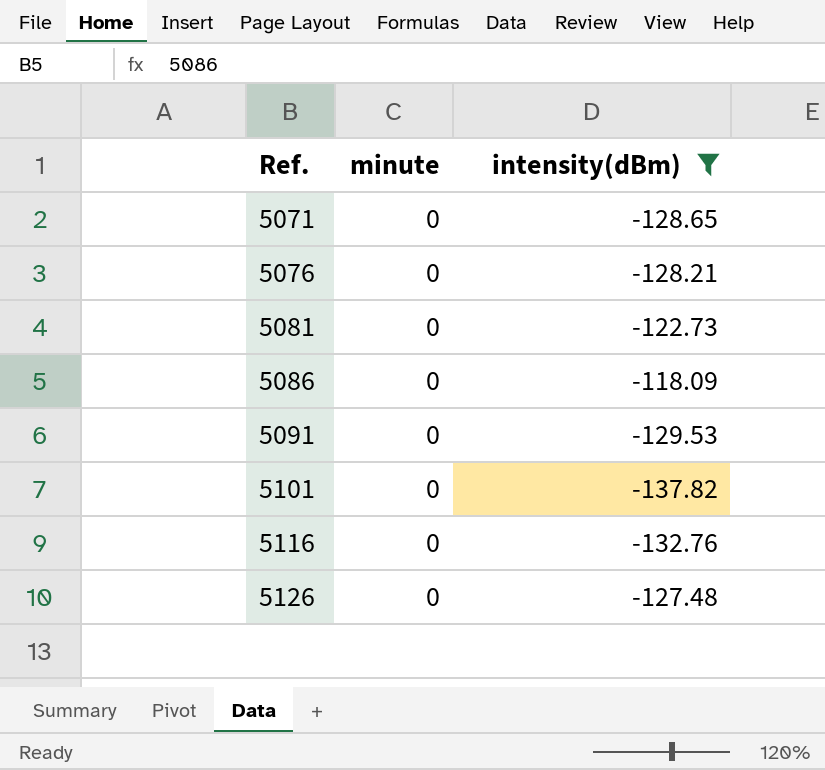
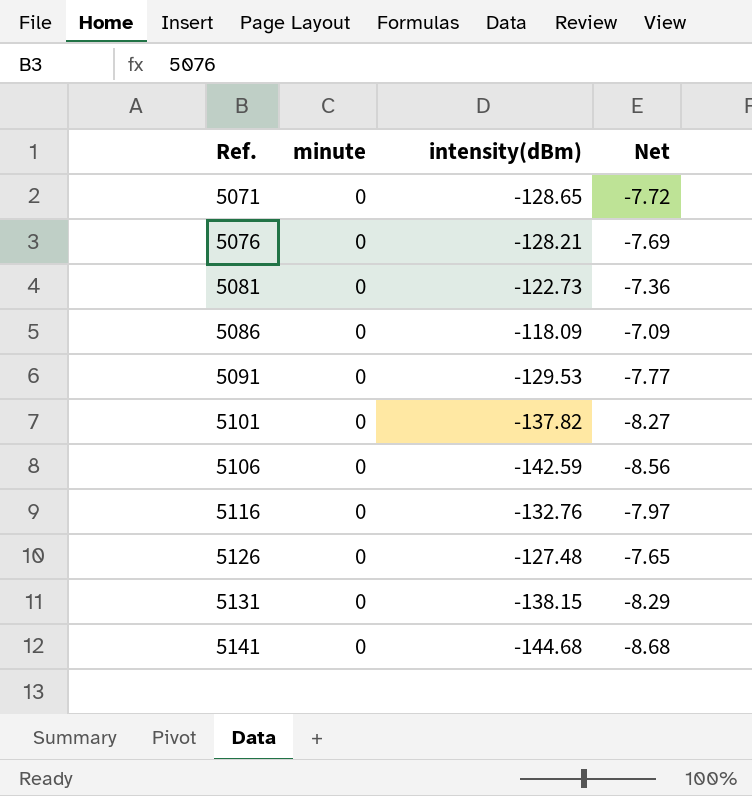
filter: intensity(dBm) >= -137.82 -> none
column Net | formula: none -> [intensity(dBm)] * 0.06

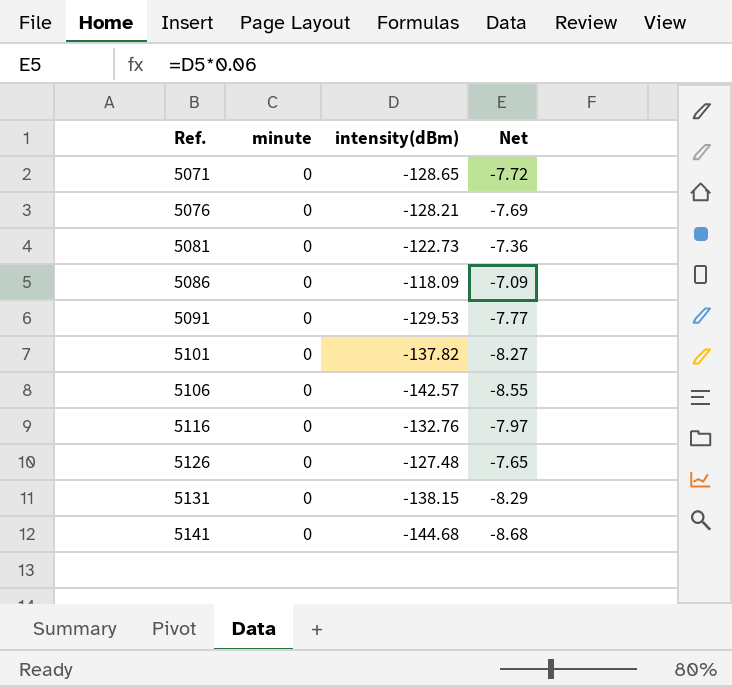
5106 | intensity(dBm): -142.59 -> -142.57
5106 | Net: -8.56 -> -8.55

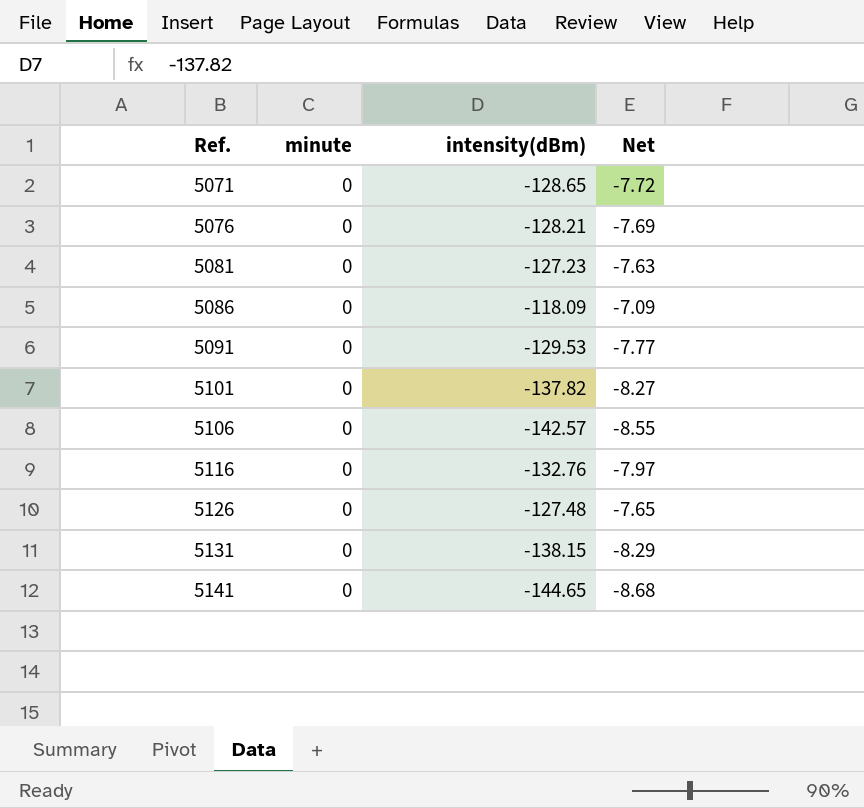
5081 | intensity(dBm): -122.73 -> -127.23
5081 | Net: -7.36 -> -7.63
5141 | intensity(dBm): -144.68 -> -144.65

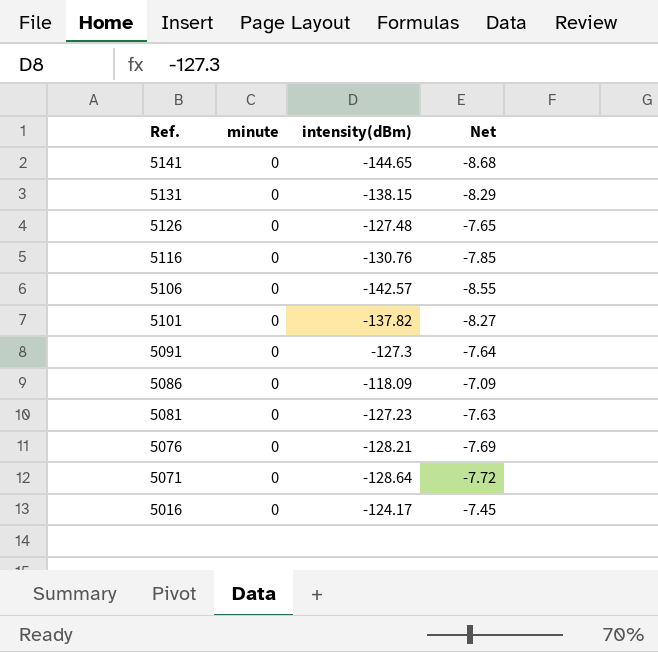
row order: Ref. ascending -> Ref. descending
5116 | intensity(dBm): -132.76 -> -130.76
5116 | Net: -7.97 -> -7.85
5091 | intensity(dBm): -129.53 -> -127.3
5091 | Net: -7.77 -> -7.64
5071 | intensity(dBm): -128.65 -> -128.64
row 5016: none -> 0 | -124.17 | -7.45

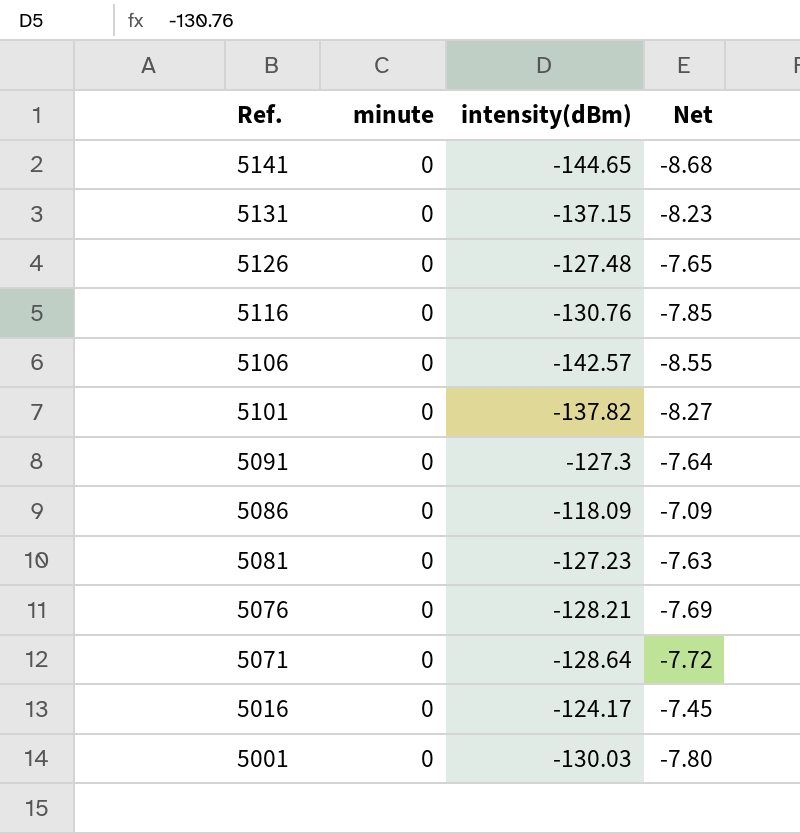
5131 | intensity(dBm): -138.15 -> -137.15
5131 | Net: -8.29 -> -8.23
row 5001: none -> 0 | -130.03 | -7.80

